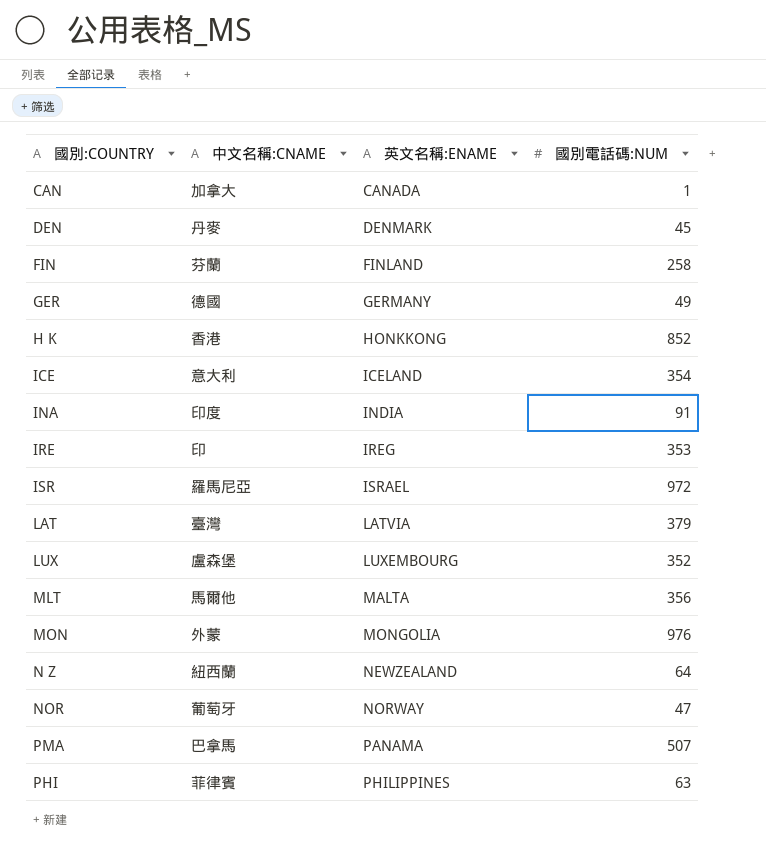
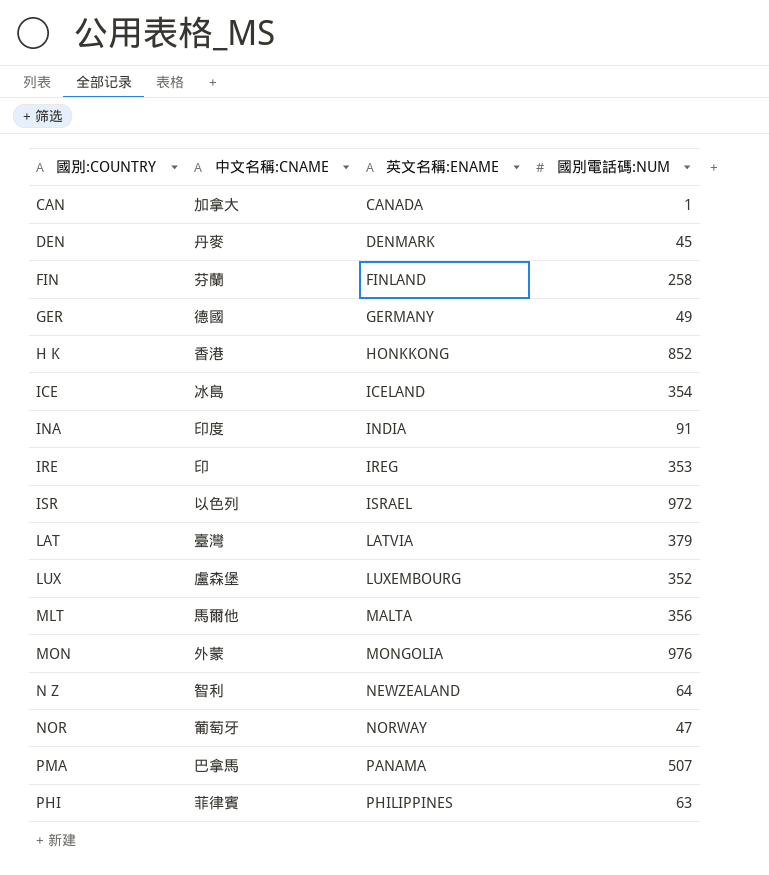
ICE | 中文名稱:CNAME: 意大利 -> 冰島
ISR | 中文名稱:CNAME: 羅馬尼亞 -> 以色列
N Z | 中文名稱:CNAME: 紐西蘭 -> 智利

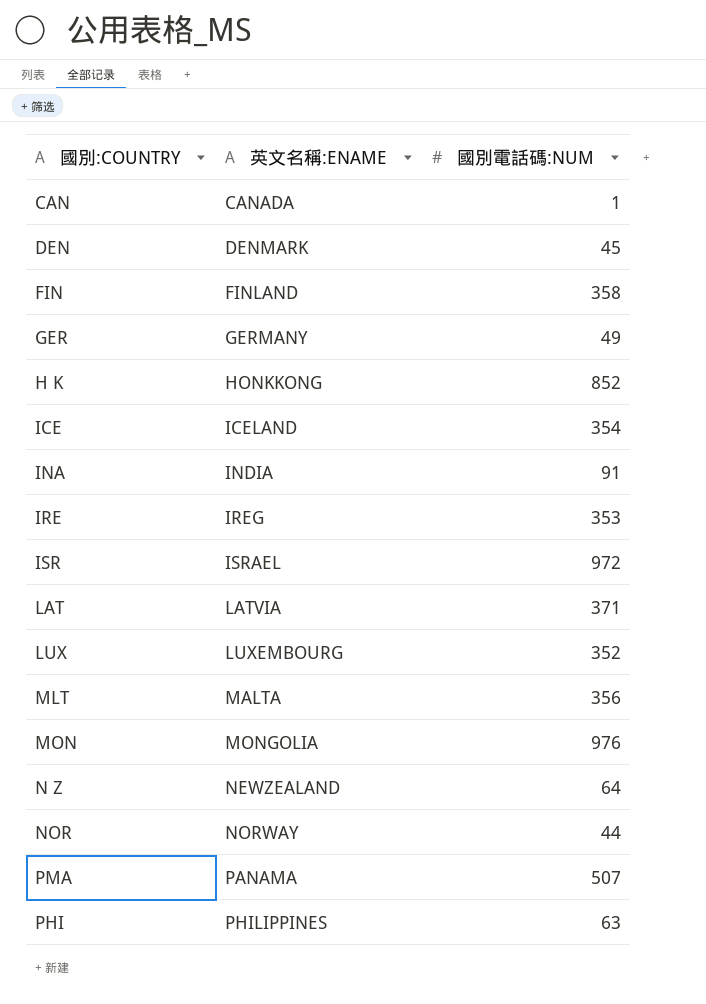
column 中文名稱:CNAME | position: 2 -> none
FIN | 國別電話碼:NUM: 258 -> 358
LAT | 國別電話碼:NUM: 379 -> 371
NOR | 國別電話碼:NUM: 47 -> 44

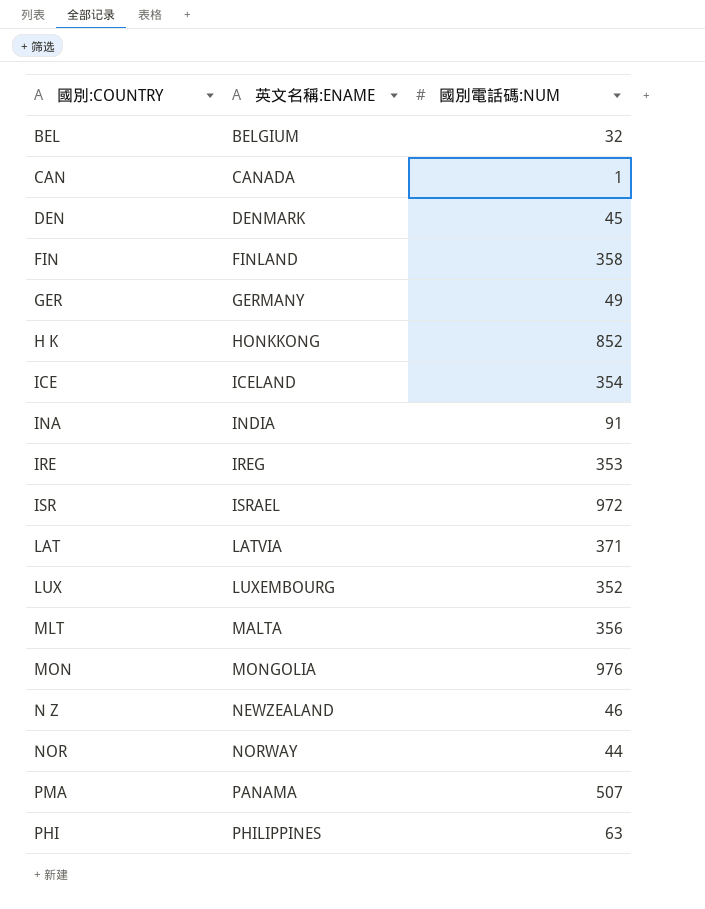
row BEL: none -> BELGIUM | 32
N Z | 國別電話碼:NUM: 64 -> 46

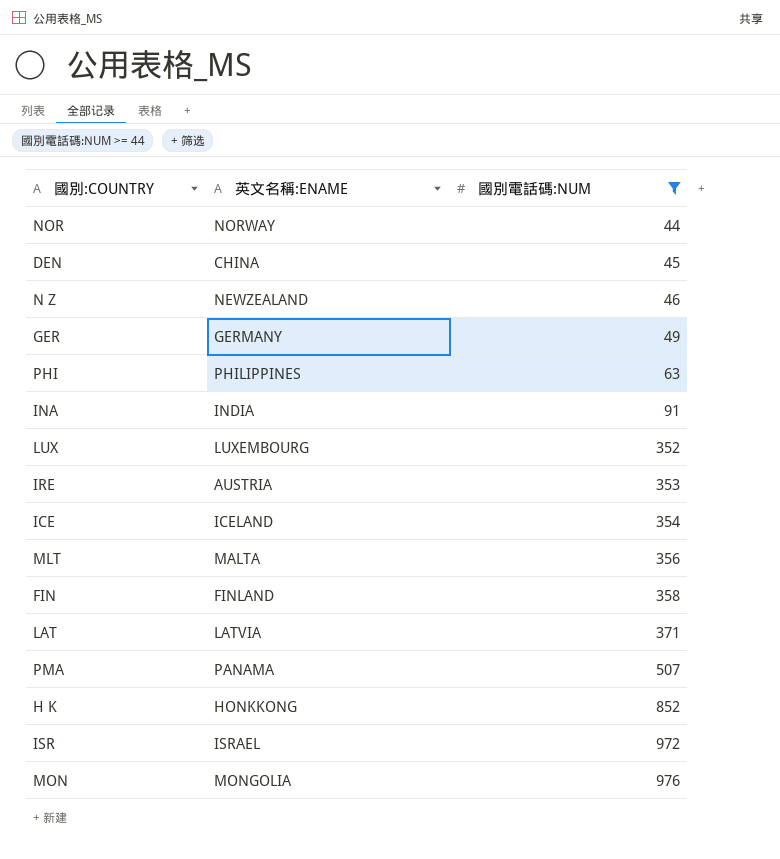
filter: none -> 國別電話碼:NUM >= 44
row order: 英文名稱:ENAME ascending -> 國別電話碼:NUM ascending
DEN | 英文名稱:ENAME: DENMARK -> CHINA
IRE | 英文名稱:ENAME: IREG -> AUSTRIA

